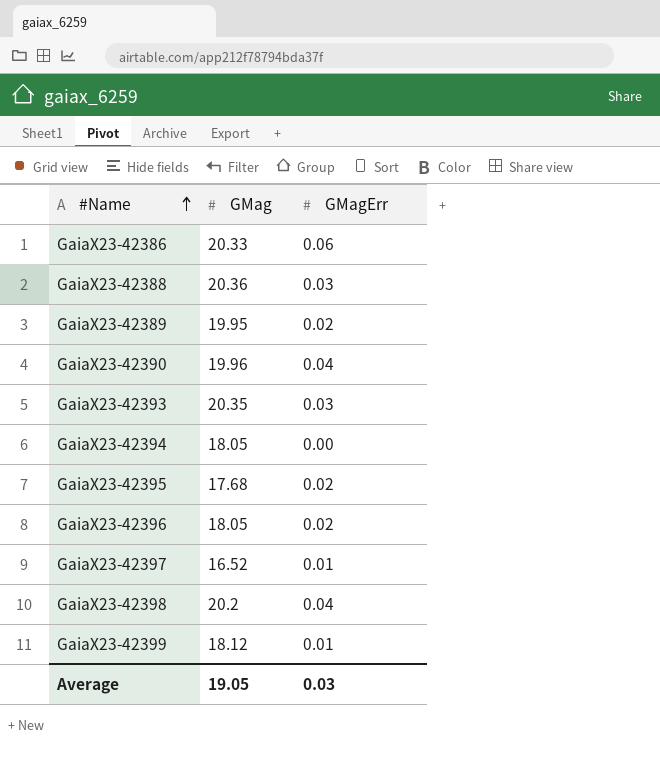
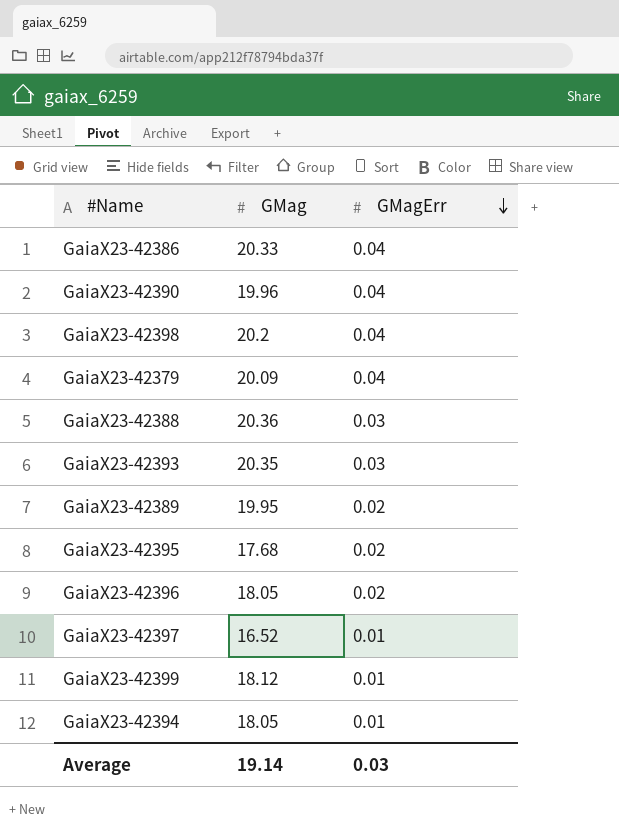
row order: #Name ascending -> GMagErr descending
GaiaX23-42386 | GMagErr: 0.06 -> 0.04
row GaiaX23-42379: none -> 20.09 | 0.04
GaiaX23-42394 | GMagErr: 0.00 -> 0.01
Average | GMag: 19.05 -> 19.14

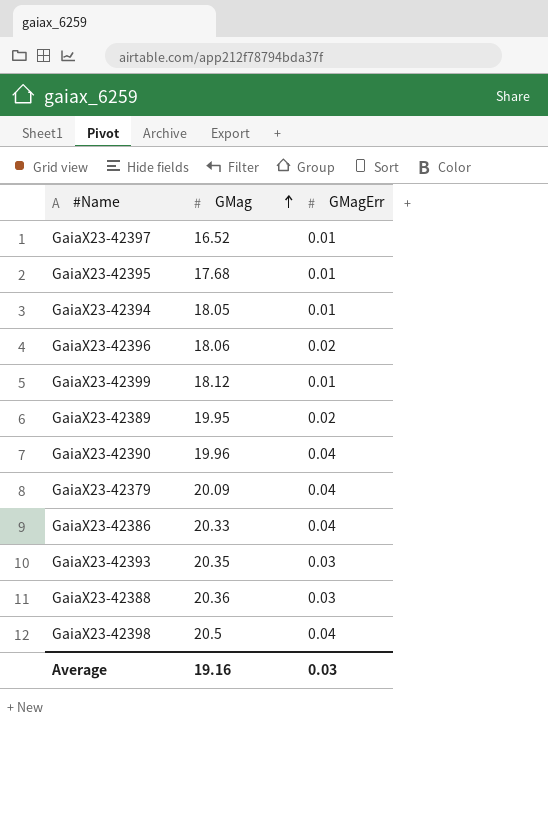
row order: GMagErr descending -> GMag ascending
GaiaX23-42395 | GMagErr: 0.02 -> 0.01
GaiaX23-42396 | GMag: 18.05 -> 18.06
GaiaX23-42398 | GMag: 20.2 -> 20.5
Average | GMag: 19.14 -> 19.16

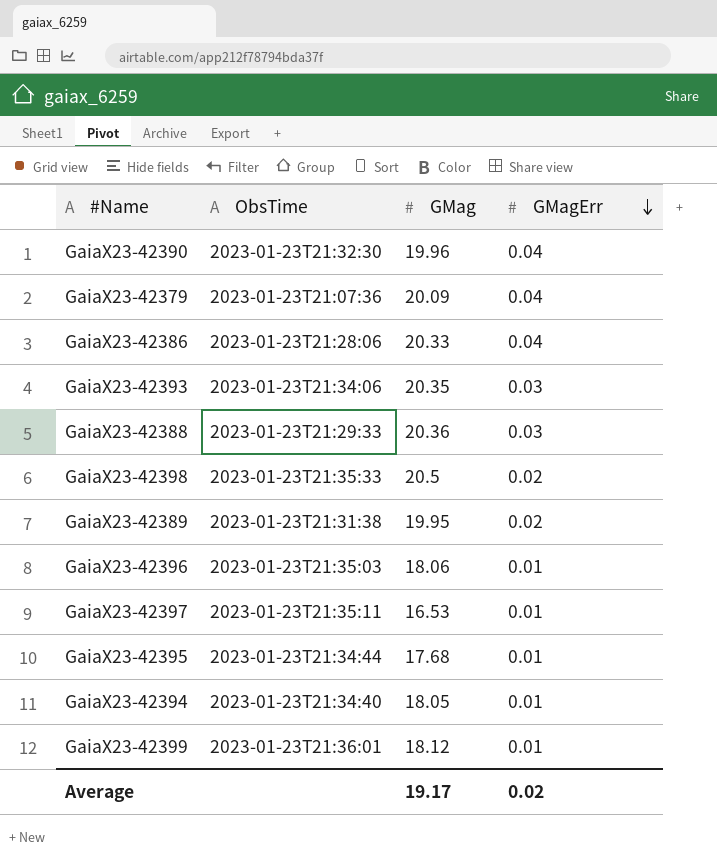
row order: GMag ascending -> GMagErr descending
column ObsTime | position: none -> 2
GaiaX23-42398 | GMagErr: 0.04 -> 0.02
GaiaX23-42396 | GMagErr: 0.02 -> 0.01
GaiaX23-42397 | GMag: 16.52 -> 16.53
Average | GMag: 19.16 -> 19.17
Average | GMagErr: 0.03 -> 0.02

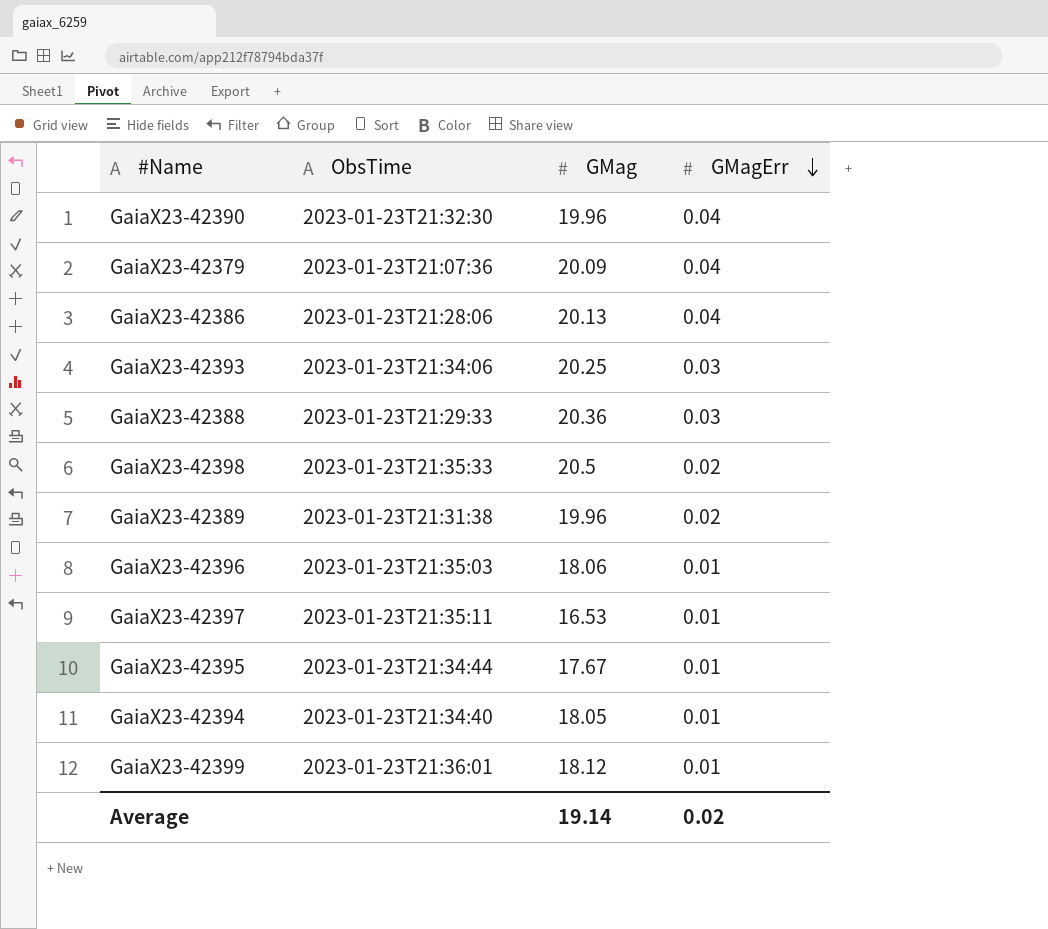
GaiaX23-42386 | GMag: 20.33 -> 20.13
GaiaX23-42393 | GMag: 20.35 -> 20.25
GaiaX23-42389 | GMag: 19.95 -> 19.96
GaiaX23-42395 | GMag: 17.68 -> 17.67
Average | GMag: 19.17 -> 19.14

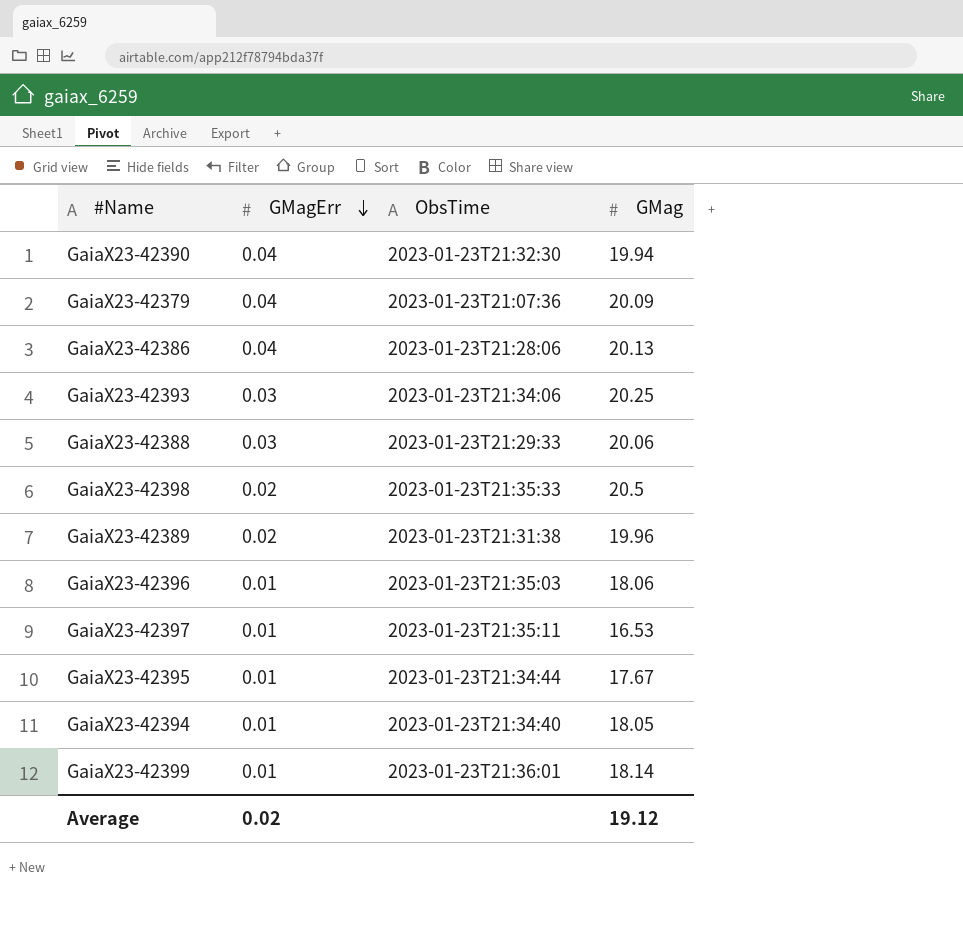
column GMagErr | position: 4 -> 2
GaiaX23-42390 | GMag: 19.96 -> 19.94
GaiaX23-42388 | GMag: 20.36 -> 20.06
GaiaX23-42399 | GMag: 18.12 -> 18.14
Average | GMag: 19.14 -> 19.12

